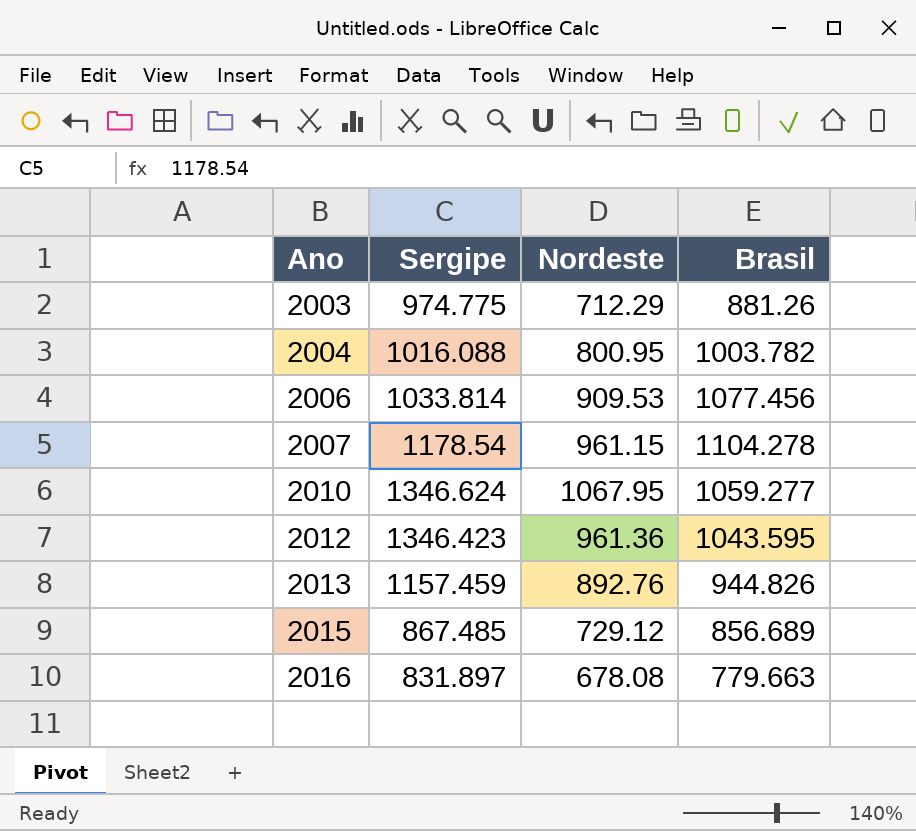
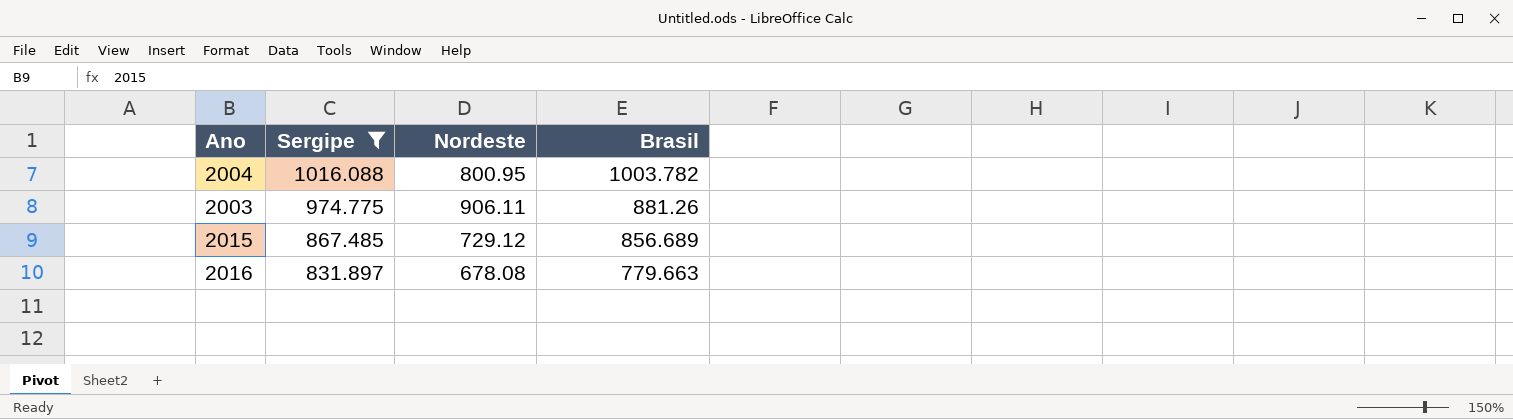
filter: none -> Sergipe <= 1016.088
row order: Ano ascending -> Sergipe descending
2003 | Nordeste: 712.29 -> 906.11

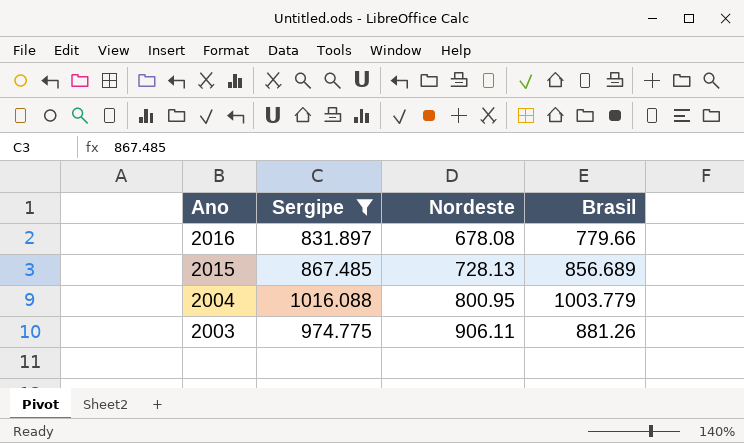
row order: Sergipe descending -> Ano descending
2016 | Brasil: 779.663 -> 779.66
2015 | Nordeste: 729.12 -> 728.13
2004 | Brasil: 1003.782 -> 1003.779

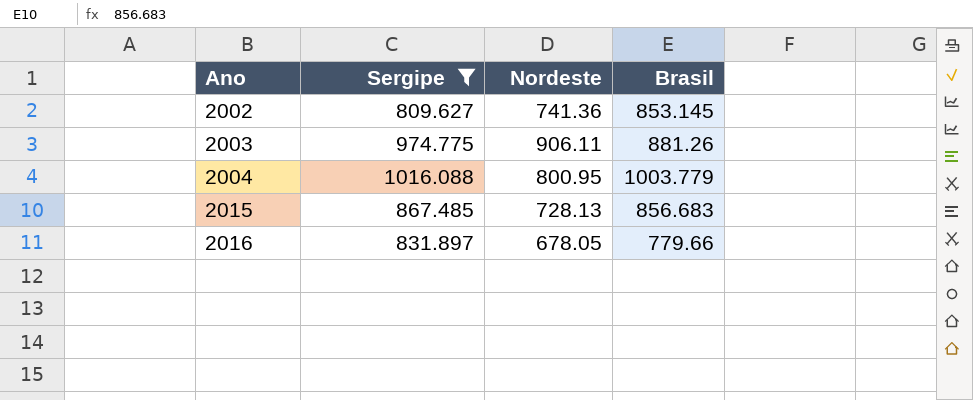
row order: Ano descending -> Ano ascending
row 2002: none -> 809.627 | 741.36 | 853.145
2015 | Brasil: 856.689 -> 856.683
2016 | Nordeste: 678.08 -> 678.05

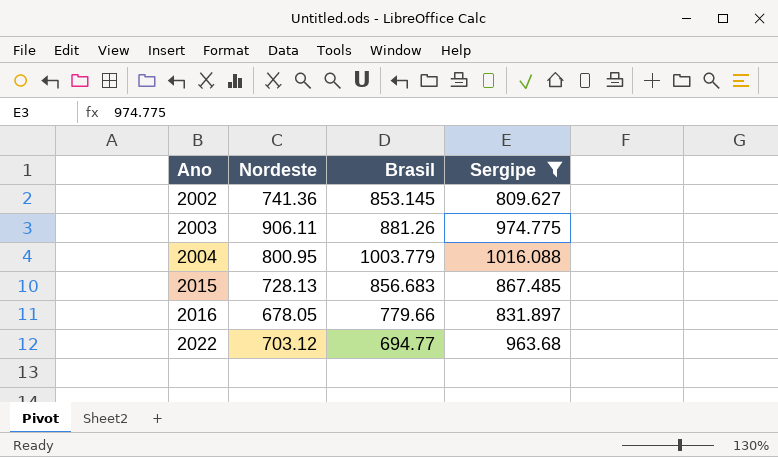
column Sergipe | position: 2 -> 4
row 2022: none -> 703.12 | 694.77 | 963.68

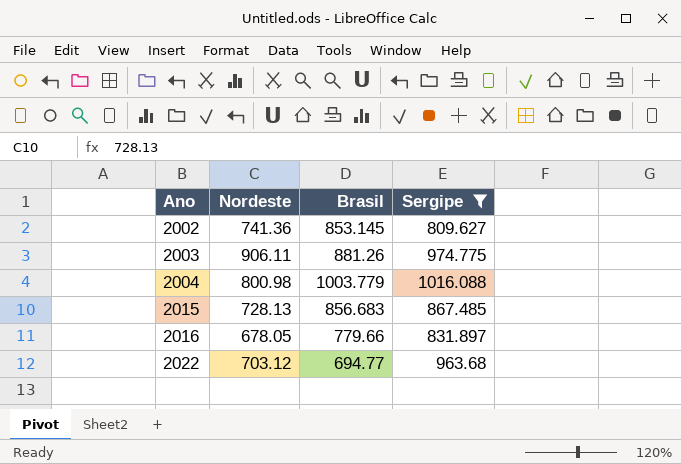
2004 | Nordeste: 800.95 -> 800.98

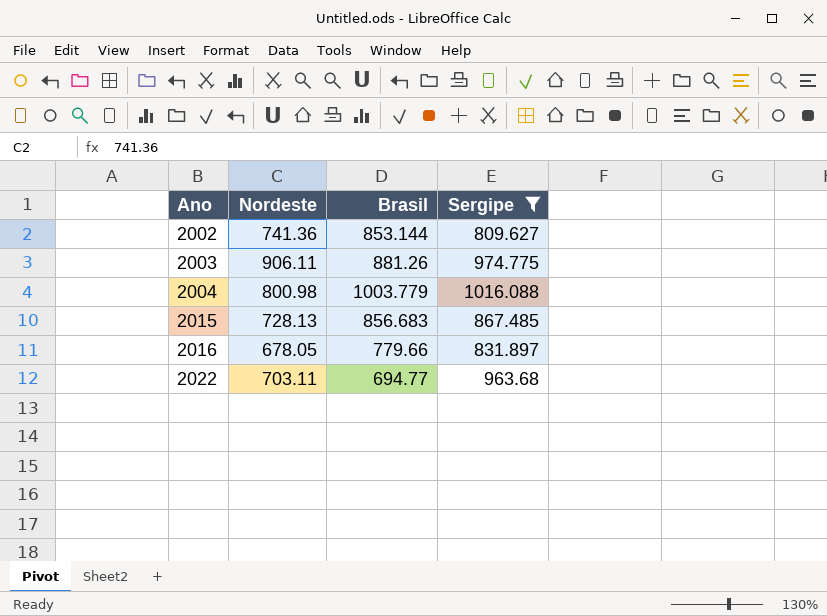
2002 | Brasil: 853.145 -> 853.144
2022 | Nordeste: 703.12 -> 703.11

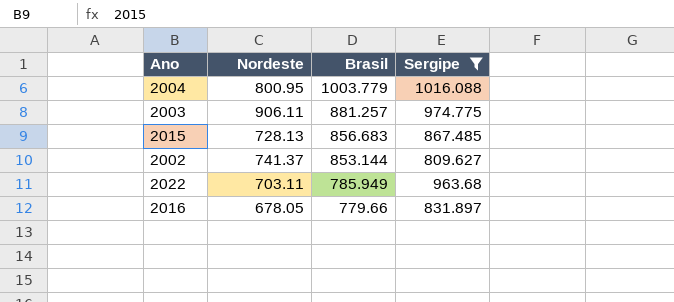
row order: Ano ascending -> Brasil descending
2004 | Nordeste: 800.98 -> 800.95
2003 | Brasil: 881.26 -> 881.257
2002 | Nordeste: 741.36 -> 741.37
2022 | Brasil: 694.77 -> 785.949

